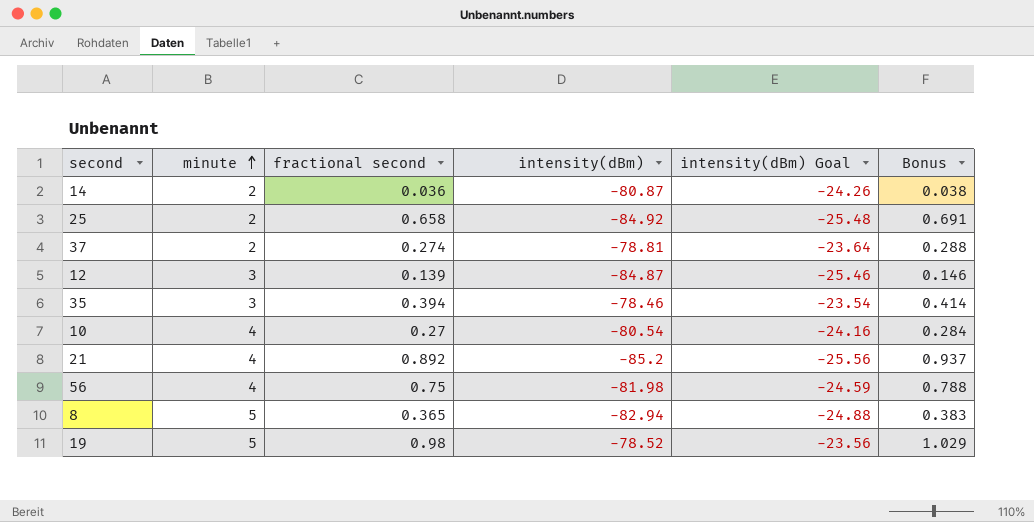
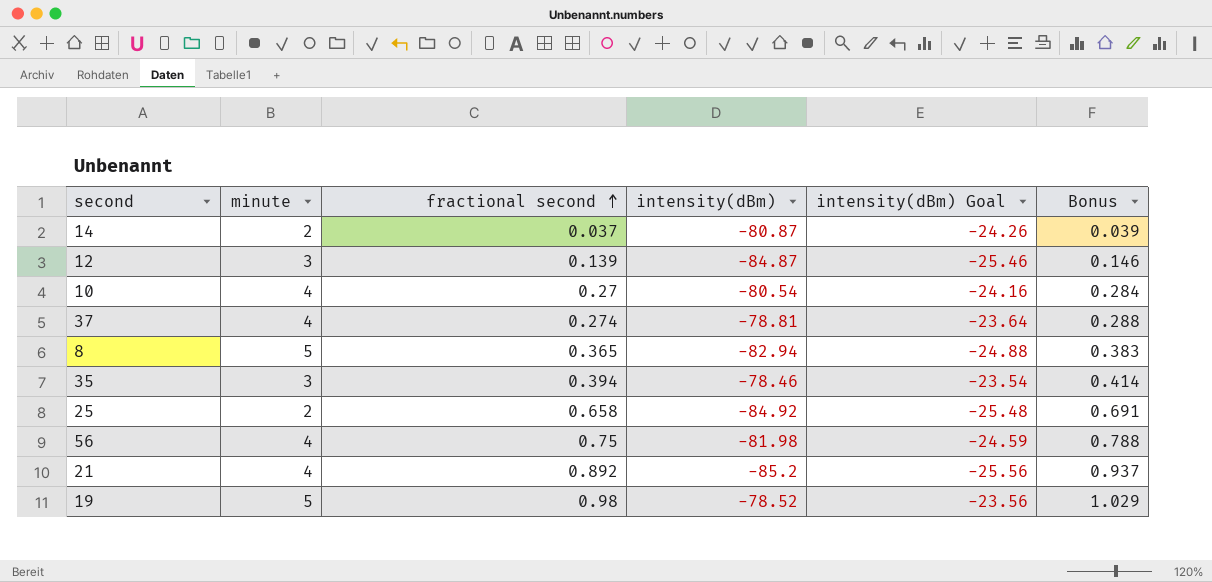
row order: minute ascending -> fractional second ascending
14 | fractional second: 0.036 -> 0.037
14 | Bonus: 0.038 -> 0.039
37 | minute: 2 -> 4

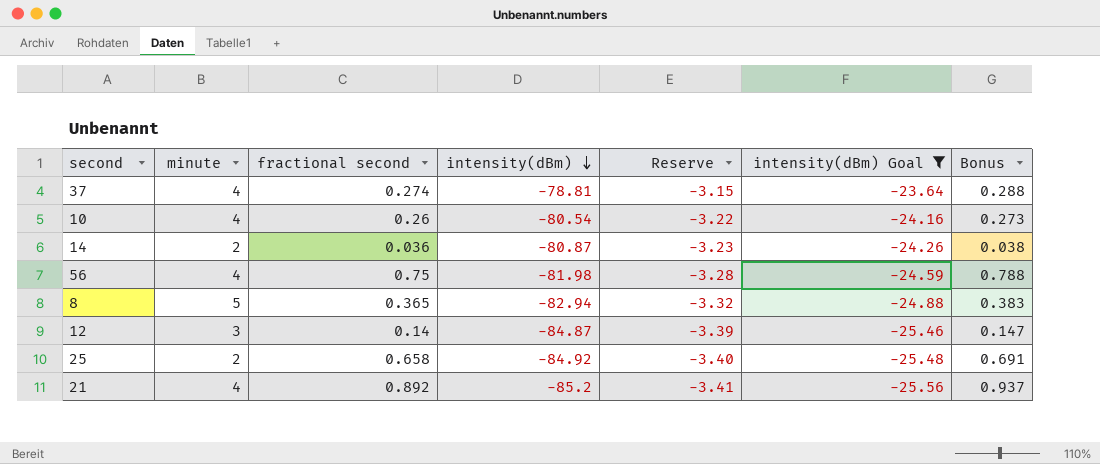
filter: none -> intensity(dBm) Goal <= -23.64
row order: fractional second ascending -> intensity(dBm) descending
column Reserve | formula: none -> [intensity(dBm)] * 0.04
10 | fractional second: 0.27 -> 0.26
10 | Bonus: 0.284 -> 0.273
14 | fractional second: 0.037 -> 0.036
14 | Bonus: 0.039 -> 0.038
12 | fractional second: 0.139 -> 0.14
12 | Bonus: 0.146 -> 0.147

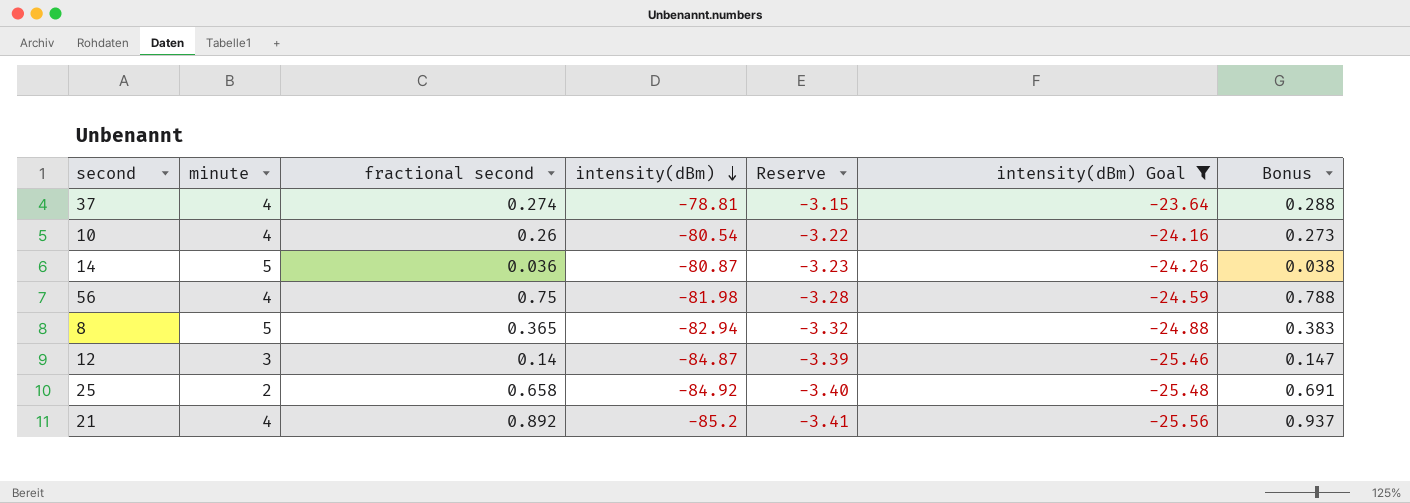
14 | minute: 2 -> 5

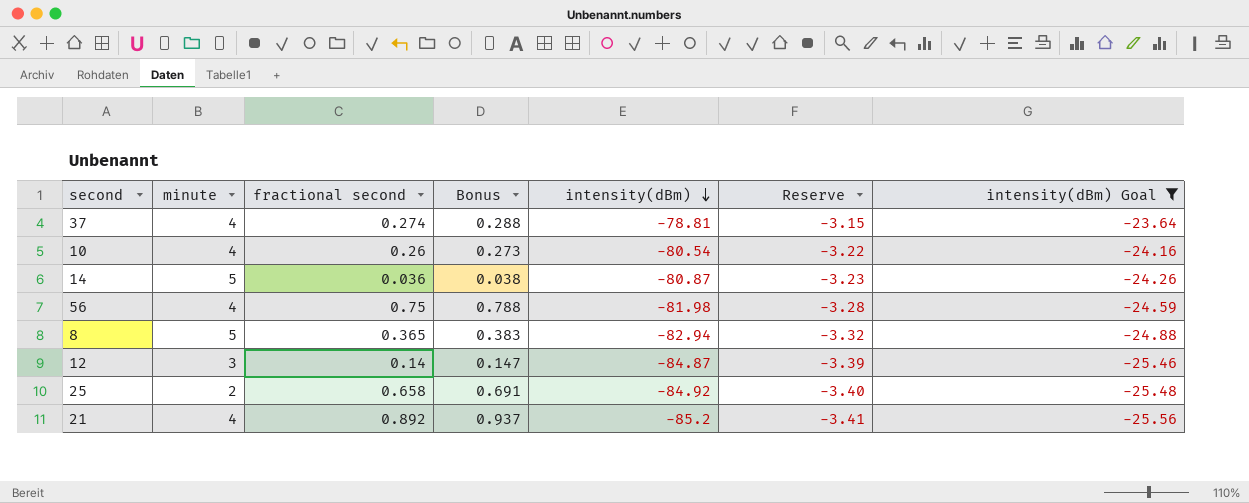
column Bonus | position: 7 -> 4

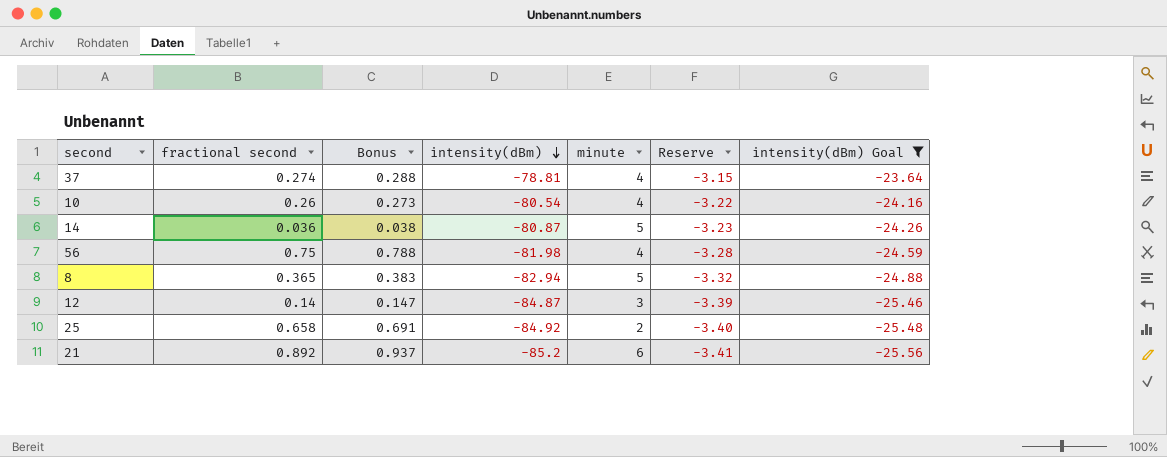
column minute | position: 2 -> 5
21 | minute: 4 -> 6

